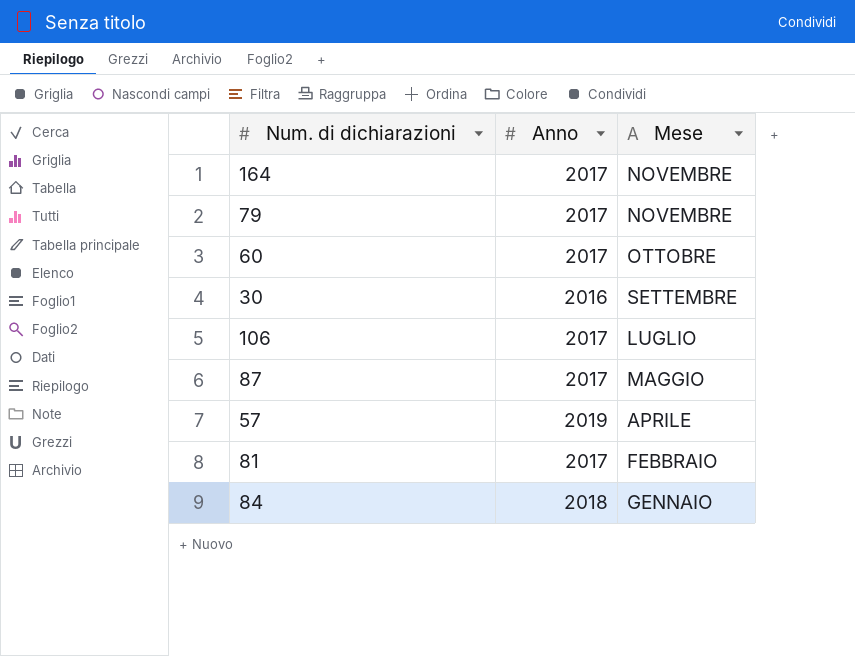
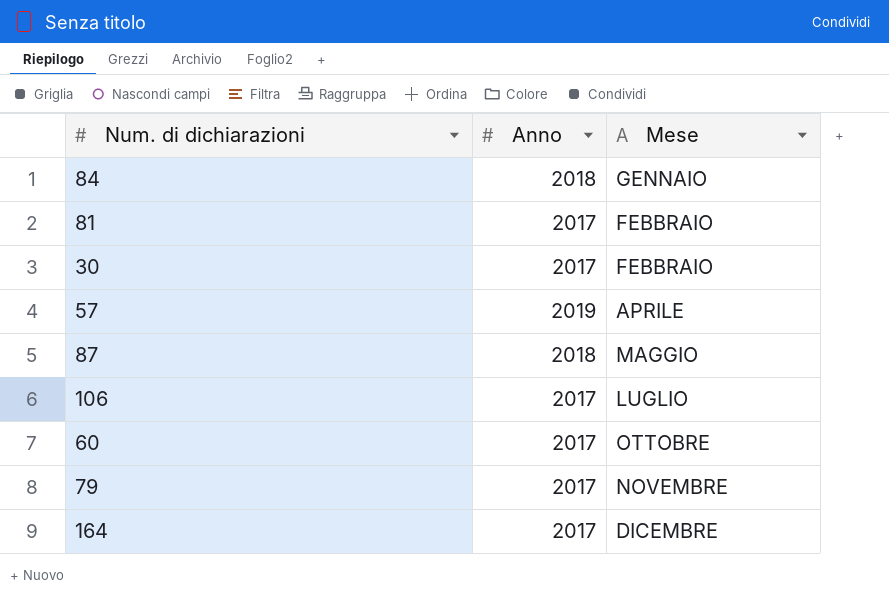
row order: Mese descending -> Mese ascending
30 | Anno: 2016 -> 2017
30 | Mese: SETTEMBRE -> FEBBRAIO
87 | Anno: 2017 -> 2018
164 | Mese: NOVEMBRE -> DICEMBRE

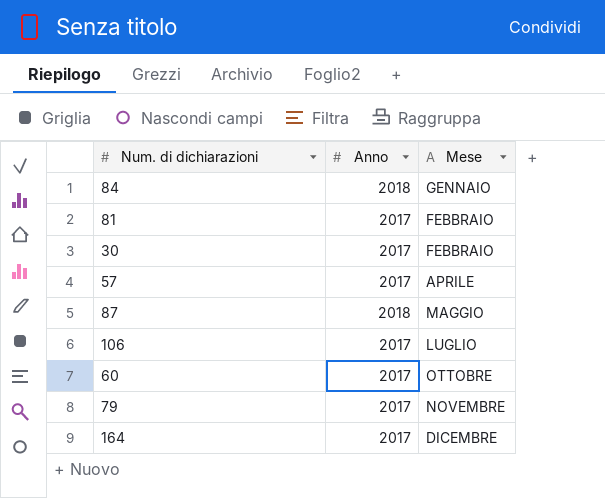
57 | Anno: 2019 -> 2017

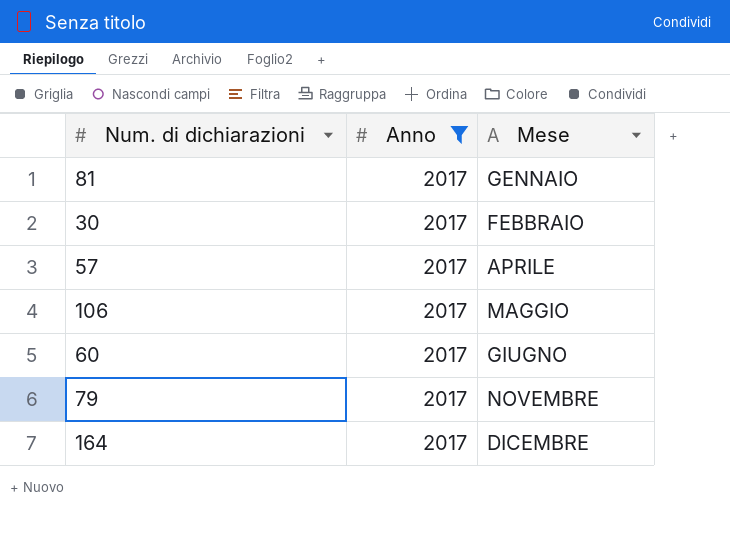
filter: none -> Anno = 2017
81 | Mese: FEBBRAIO -> GENNAIO
106 | Mese: LUGLIO -> MAGGIO
60 | Mese: OTTOBRE -> GIUGNO

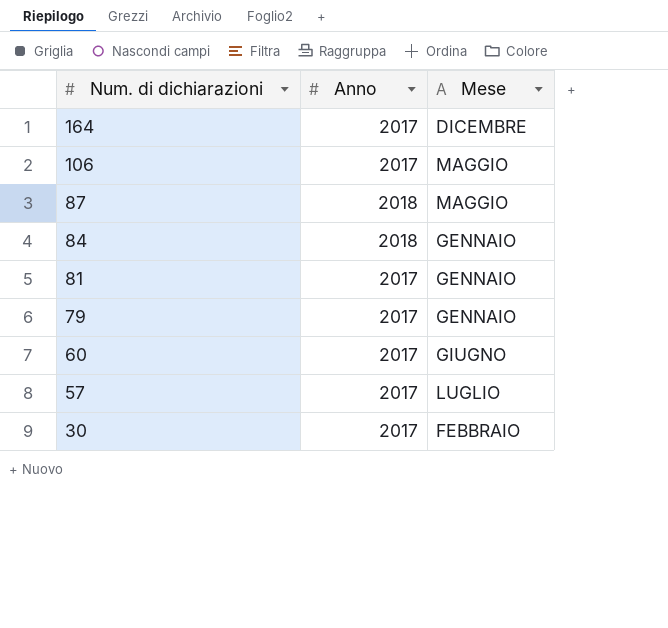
filter: Anno = 2017 -> none
row order: Mese ascending -> Num. di dichiarazioni descending
79 | Mese: NOVEMBRE -> GENNAIO
57 | Mese: APRILE -> LUGLIO

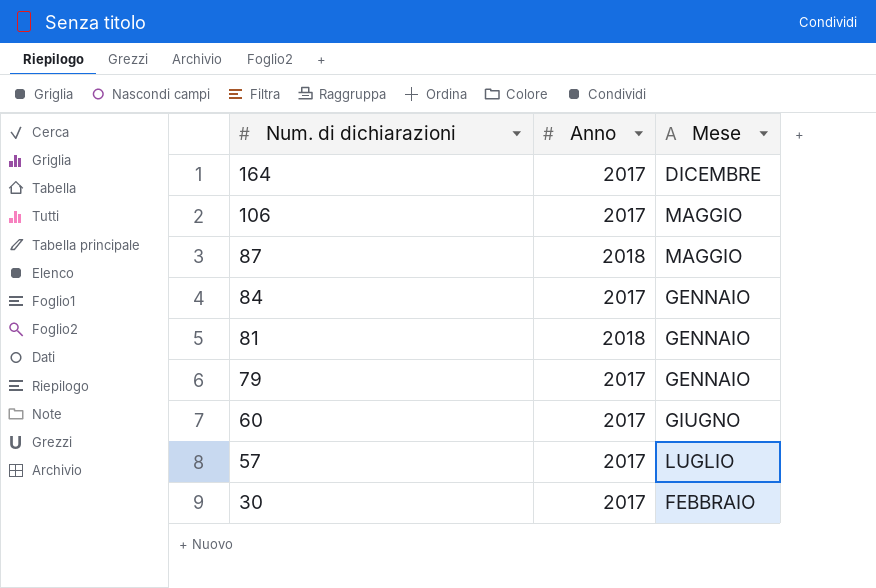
84 | Anno: 2018 -> 2017
81 | Anno: 2017 -> 2018

